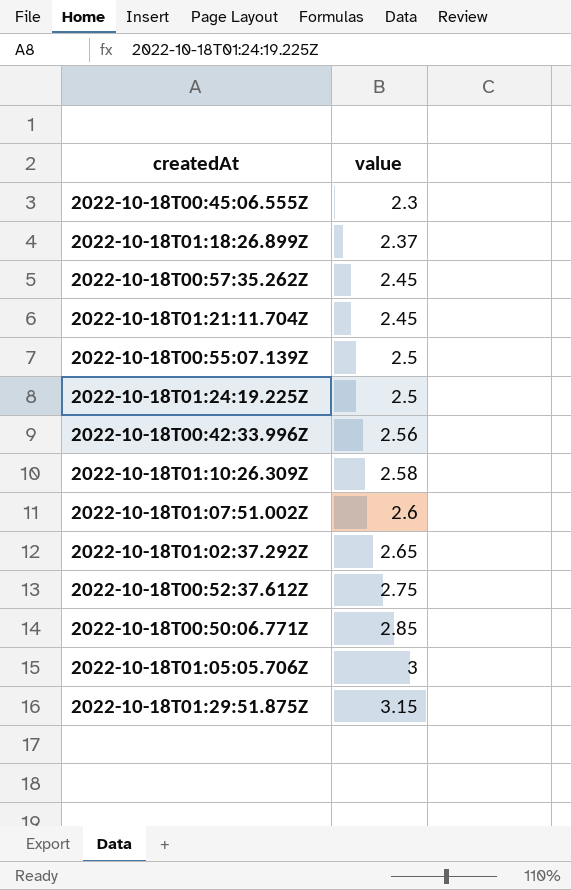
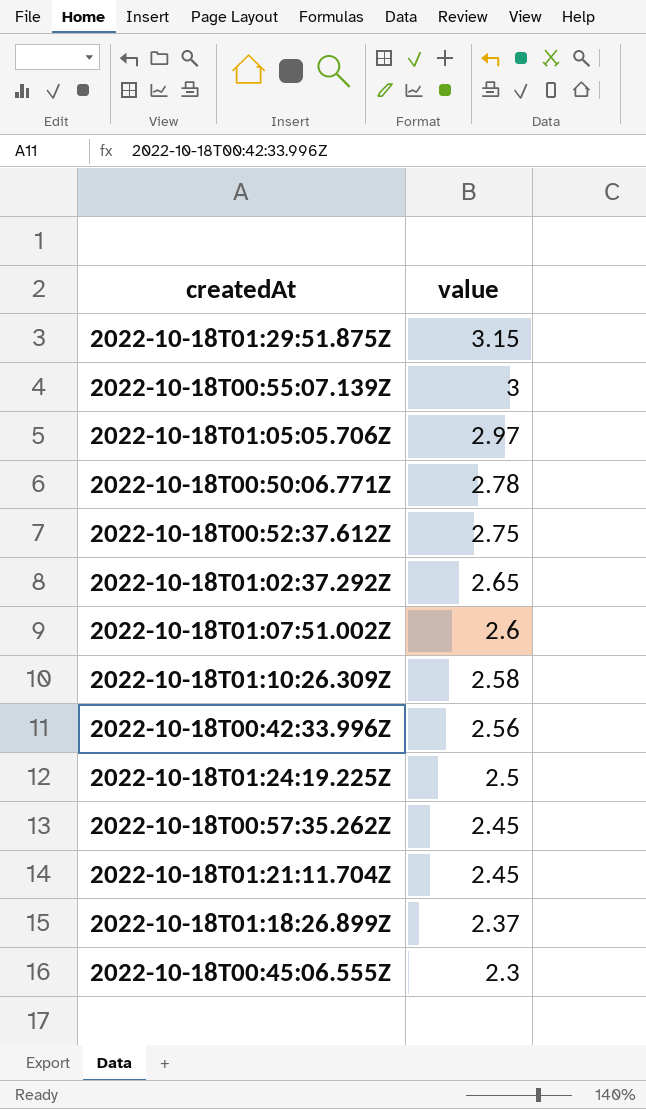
row order: value ascending -> value descending
2022-10-18T00:55:07.139Z | value: 2.5 -> 3
2022-10-18T01:05:05.706Z | value: 3 -> 2.97
2022-10-18T00:50:06.771Z | value: 2.85 -> 2.78

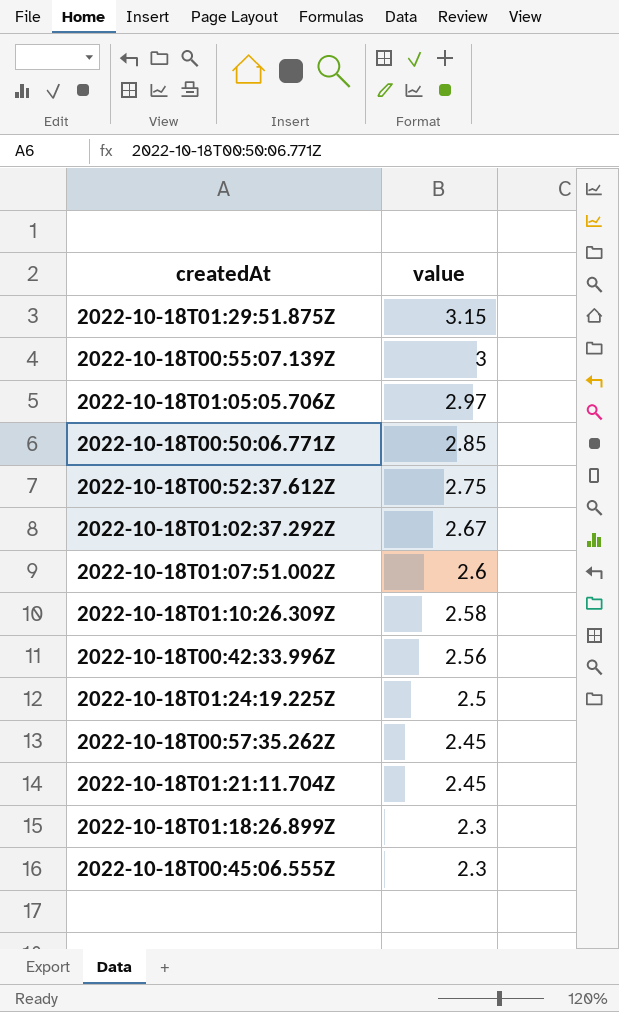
2022-10-18T00:50:06.771Z | value: 2.78 -> 2.85
2022-10-18T01:02:37.292Z | value: 2.65 -> 2.67
2022-10-18T01:18:26.899Z | value: 2.37 -> 2.3

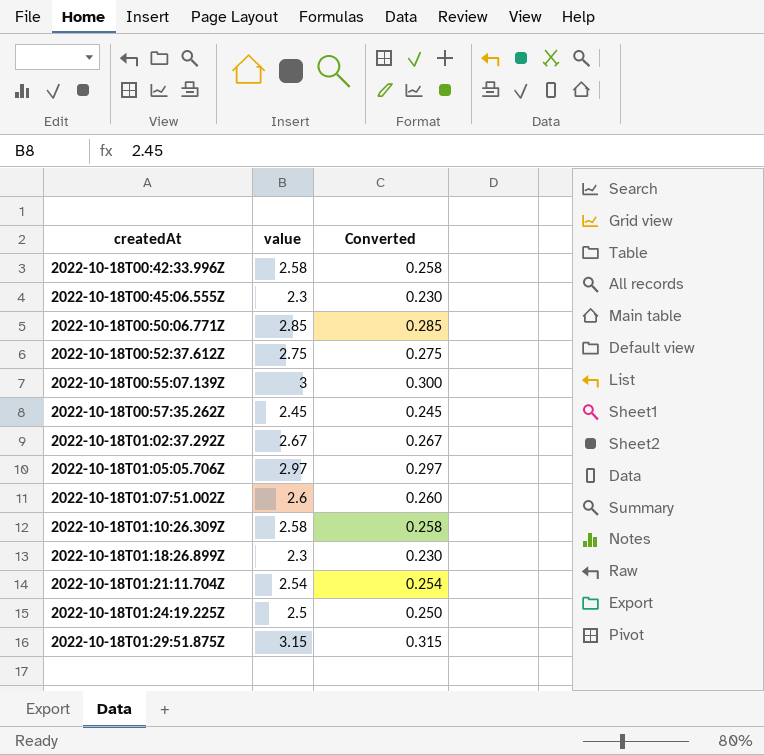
row order: value descending -> createdAt ascending
column Converted | formula: none -> [value] * 0.1
2022-10-18T00:42:33.996Z | value: 2.56 -> 2.58
2022-10-18T01:21:11.704Z | value: 2.45 -> 2.54

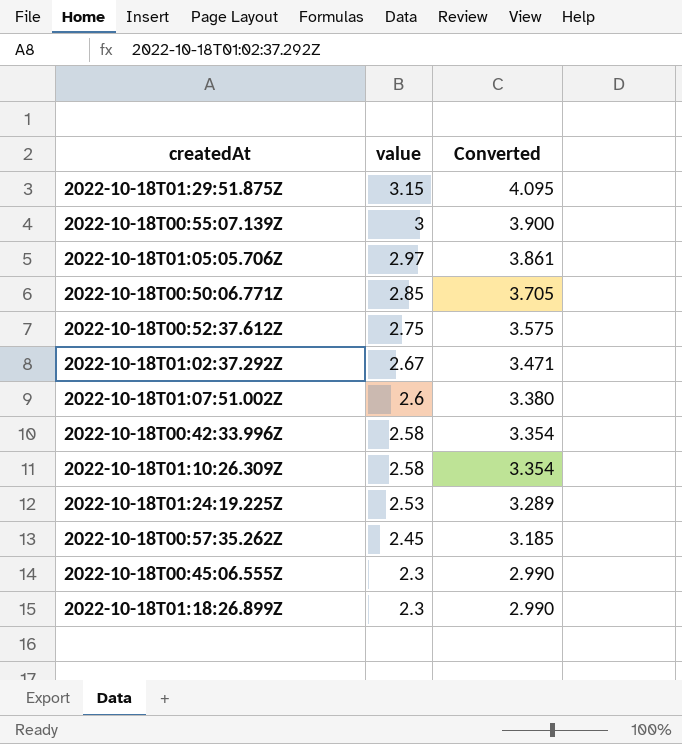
row order: createdAt ascending -> value descending
column Converted | formula: [value] * 0.1 -> [value] * 1.3
row 2022-10-18T01:21:11.704Z: 2.54 | 0.254 -> none
2022-10-18T01:24:19.225Z | value: 2.5 -> 2.53

